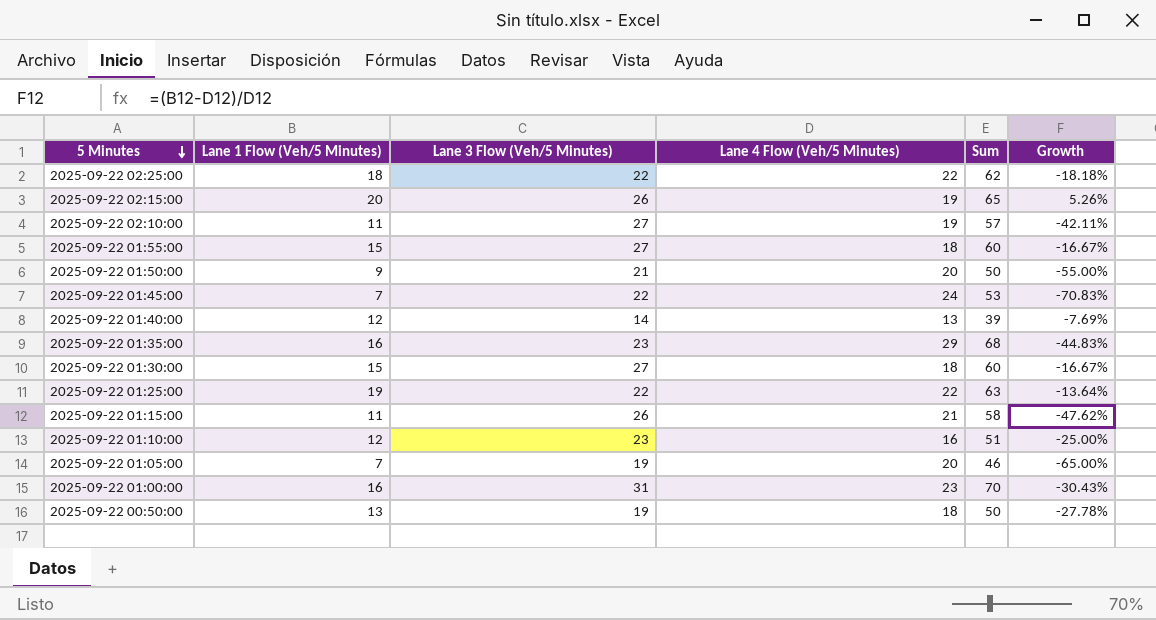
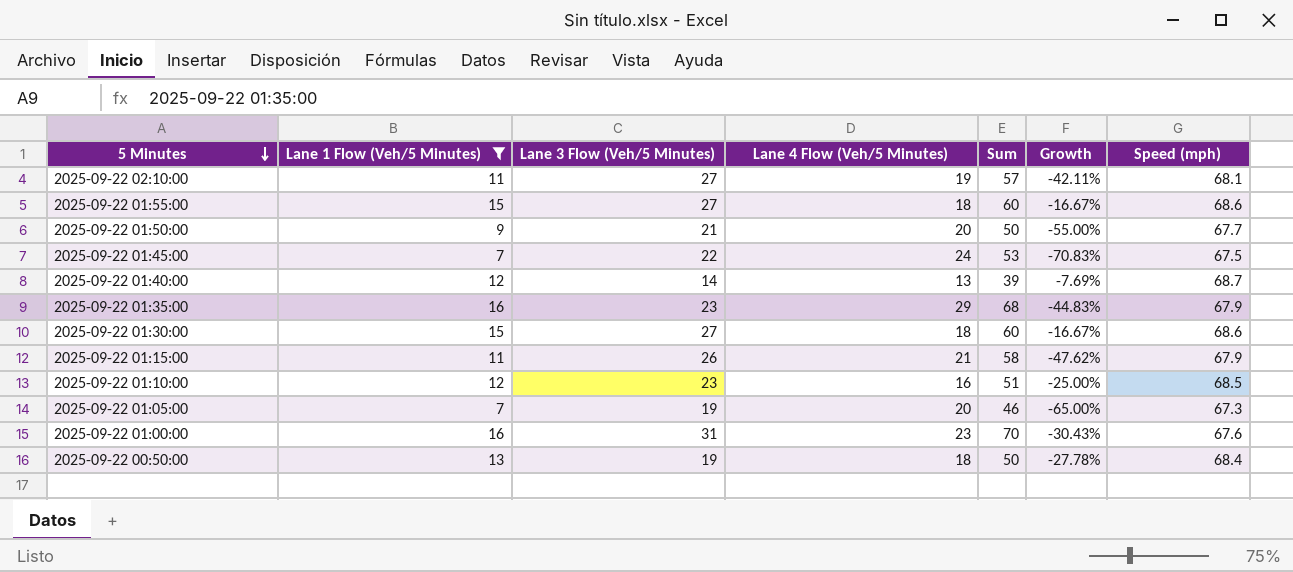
filter: none -> Lane 1 Flow (Veh/5 Minutes) <= 16
column Speed (mph) | position: none -> 7

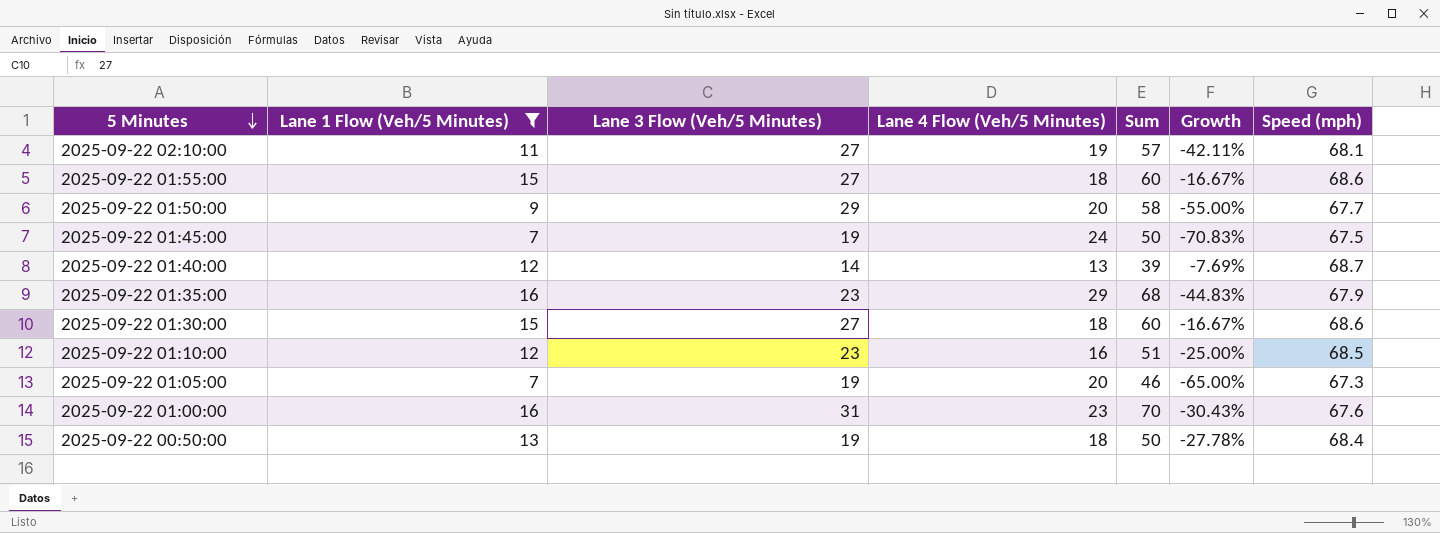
row 2025-09-22 01:15:00: 11 | 26 | 21 | 58 | -47.62% | 67.9 -> none
2025-09-22 01:50:00 | Lane 3 Flow (Veh/5 Minutes): 21 -> 29
2025-09-22 01:50:00 | Sum: 50 -> 58
2025-09-22 01:45:00 | Lane 3 Flow (Veh/5 Minutes): 22 -> 19
2025-09-22 01:45:00 | Sum: 53 -> 50

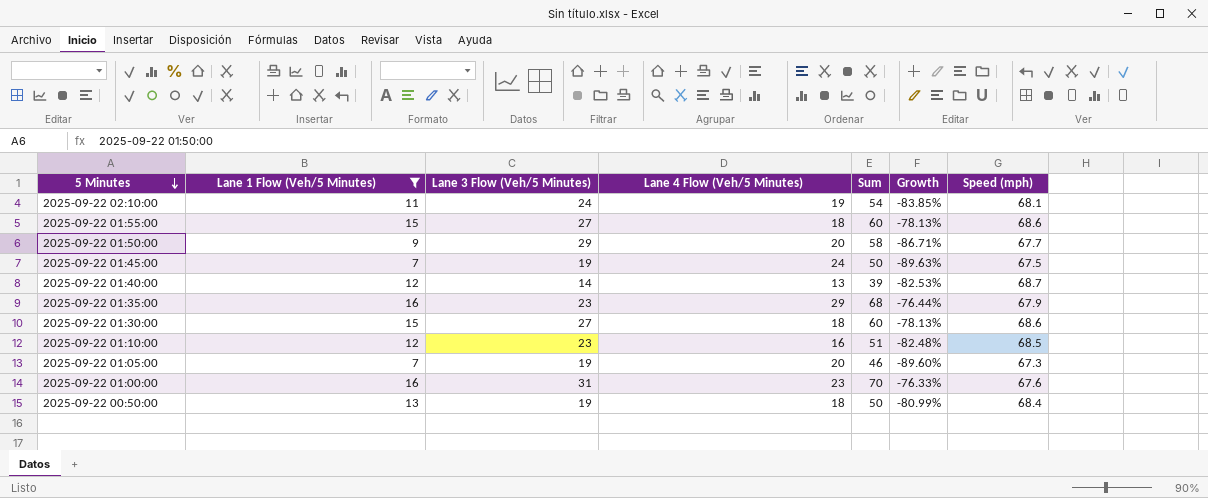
column Growth | formula: ([Lane 1 Flow (Veh/5 Minutes)] - [Lane 4 Flow (Veh/5 Minutes)]) / [Lane 4 Flow (Veh/5 Minutes)] -> ([Lane 1 Flow (Veh/5 Minutes)] - [Speed (mph)]) / [Speed (mph)]
2025-09-22 02:10:00 | Lane 3 Flow (Veh/5 Minutes): 27 -> 24
2025-09-22 02:10:00 | Sum: 57 -> 54

